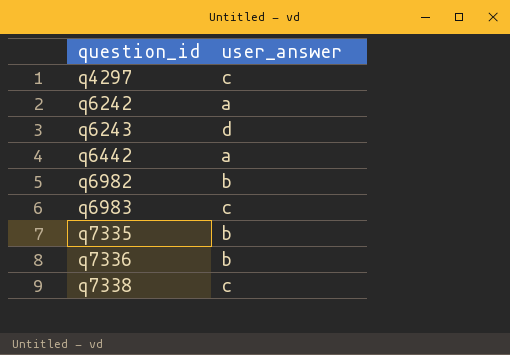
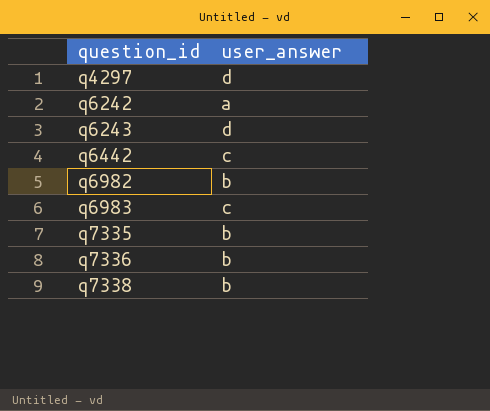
q4297 | user_answer: c -> d
q6442 | user_answer: a -> c
q7338 | user_answer: c -> b

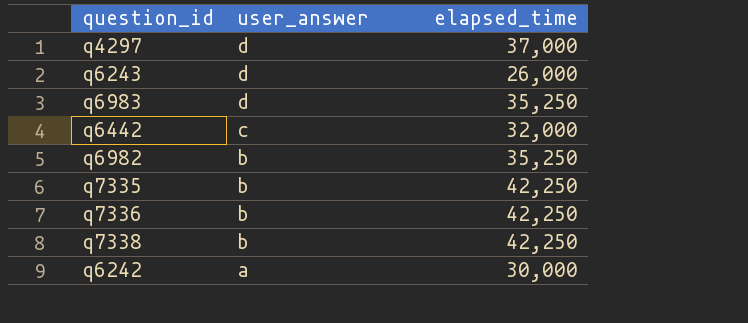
row order: question_id ascending -> user_answer descending
column elapsed_time | position: none -> 3
q6983 | user_answer: c -> d

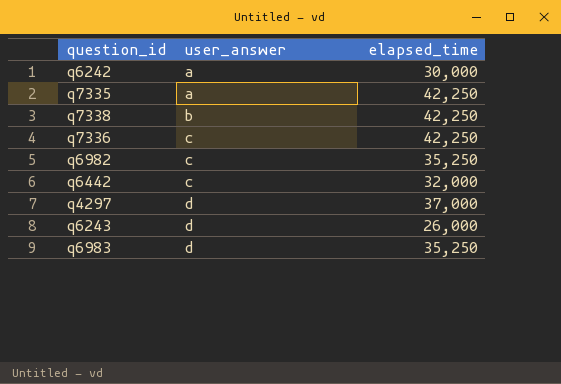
row order: user_answer descending -> user_answer ascending
q7335 | user_answer: b -> a
q7336 | user_answer: b -> c
q6982 | user_answer: b -> c

